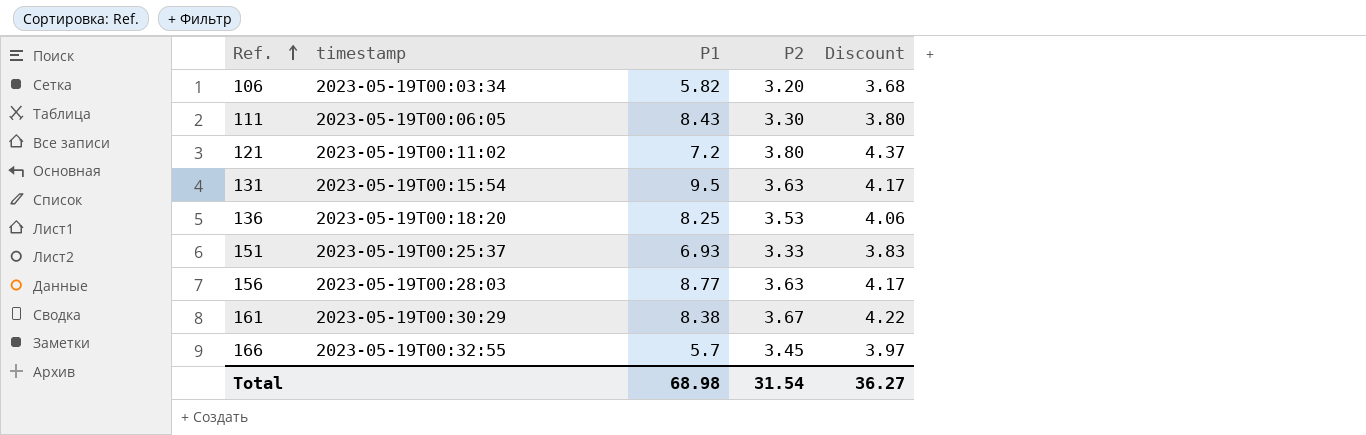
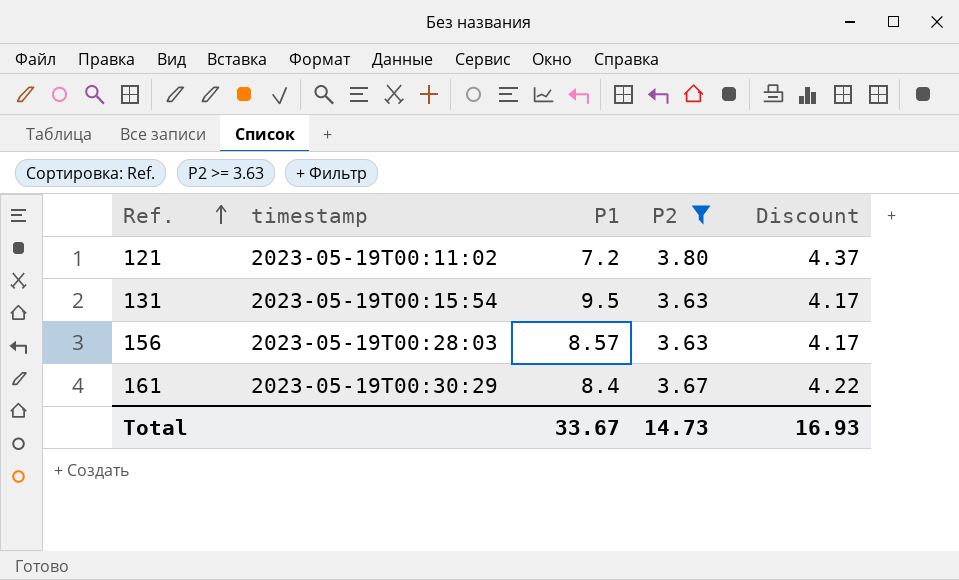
filter: none -> P2 >= 3.63
156 | P1: 8.77 -> 8.57
161 | P1: 8.38 -> 8.4
Total | P1: 68.98 -> 33.67
Total | P2: 31.54 -> 14.73
Total | Discount: 36.27 -> 16.93

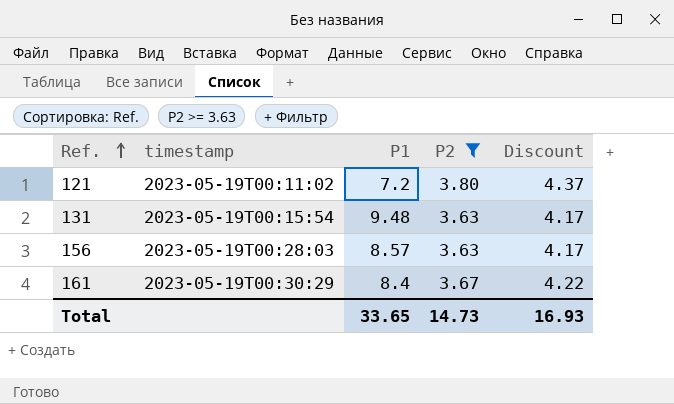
131 | P1: 9.5 -> 9.48
Total | P1: 33.67 -> 33.65

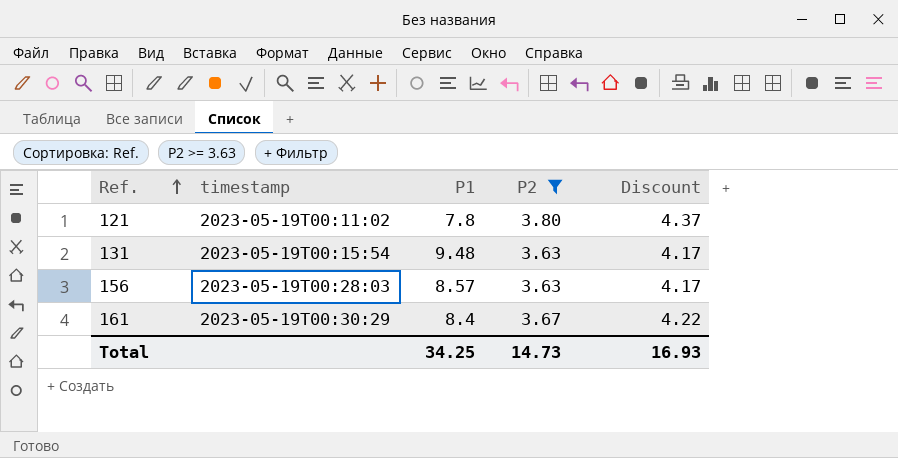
121 | P1: 7.2 -> 7.8
Total | P1: 33.65 -> 34.25

